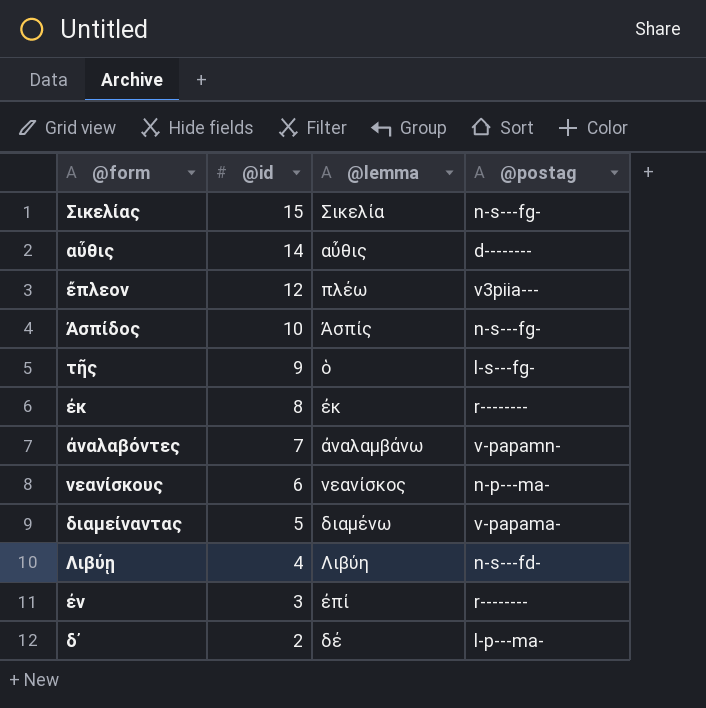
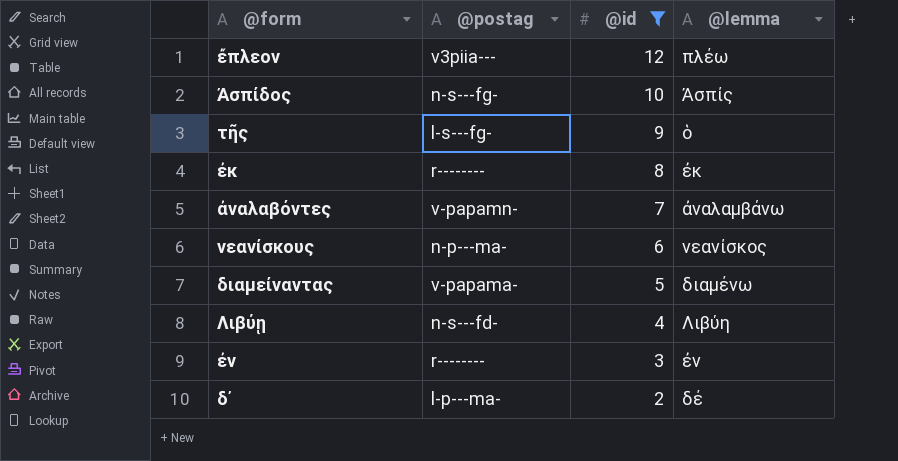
filter: none -> @id <= 12
column @postag | position: 4 -> 2
ἐν | @lemma: ἐπί -> ἐν

